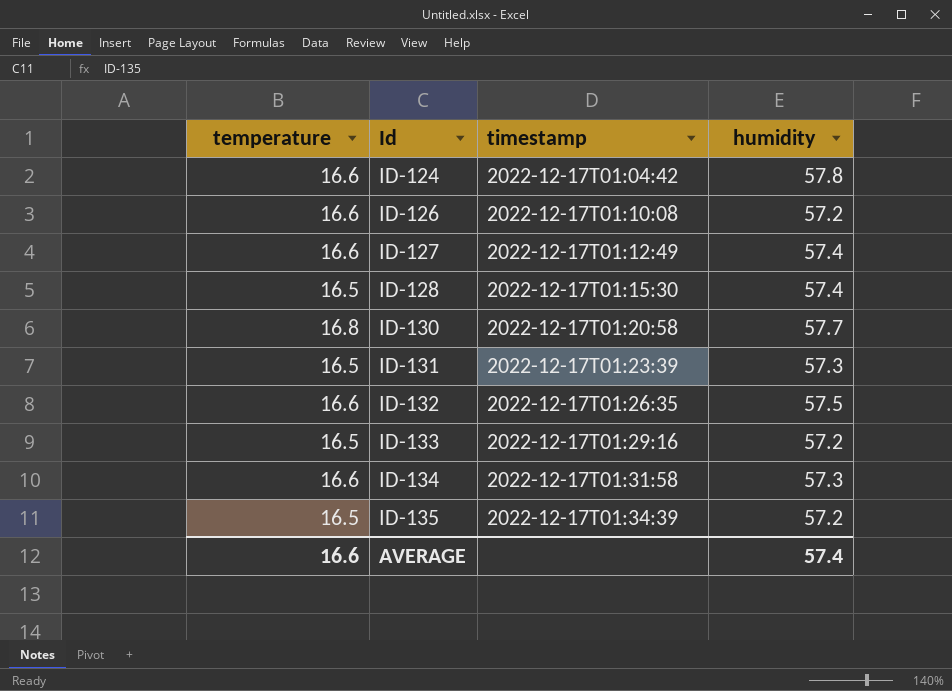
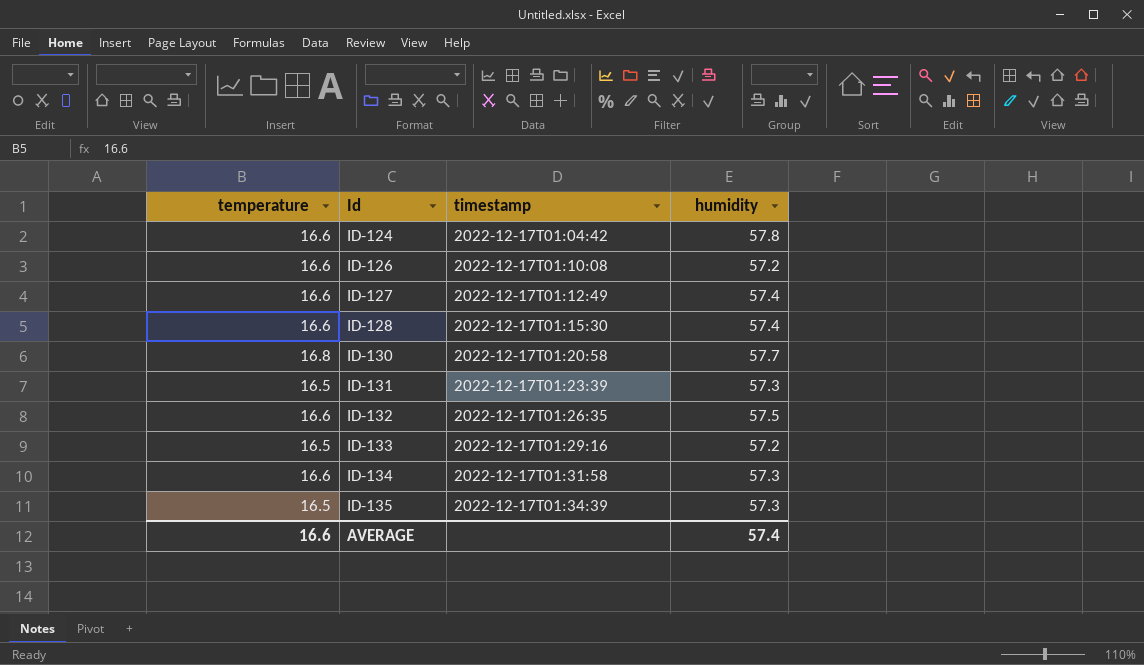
ID-128 | temperature: 16.5 -> 16.6
ID-135 | humidity: 57.2 -> 57.3

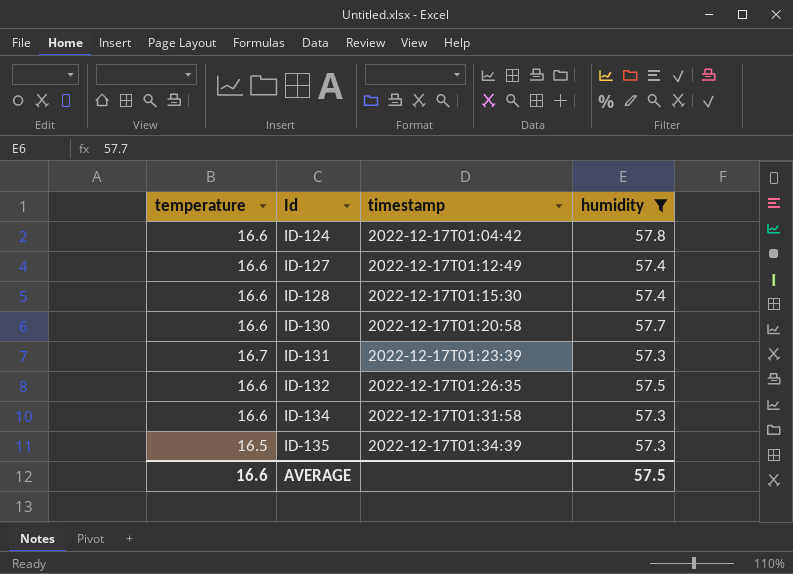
filter: none -> humidity != 57.2
ID-130 | temperature: 16.8 -> 16.6
ID-131 | temperature: 16.5 -> 16.7
AVERAGE | humidity: 57.4 -> 57.5

